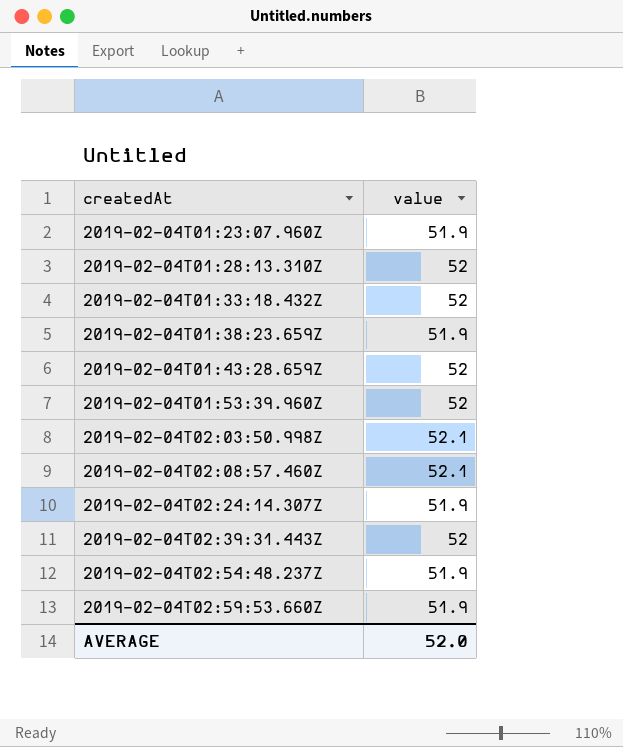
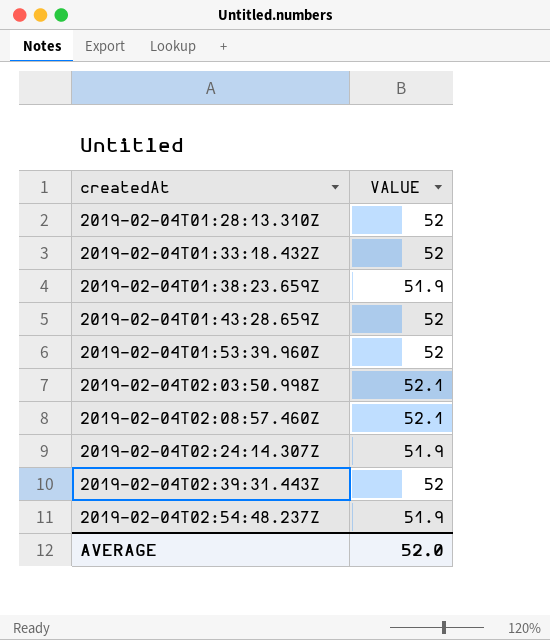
column name: value -> VALUE
row 2019-02-04T01:23:07.960Z: 51.9 -> none
row 2019-02-04T02:59:53.660Z: 51.9 -> none

